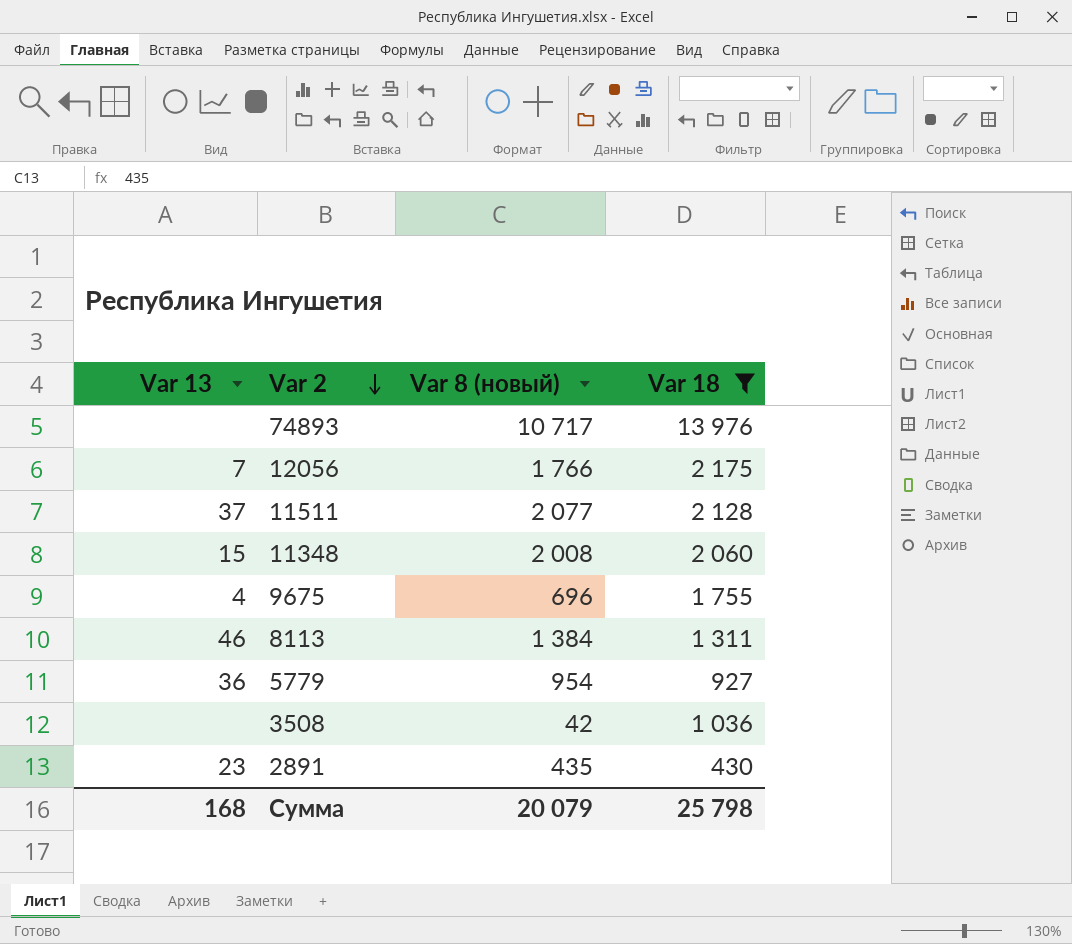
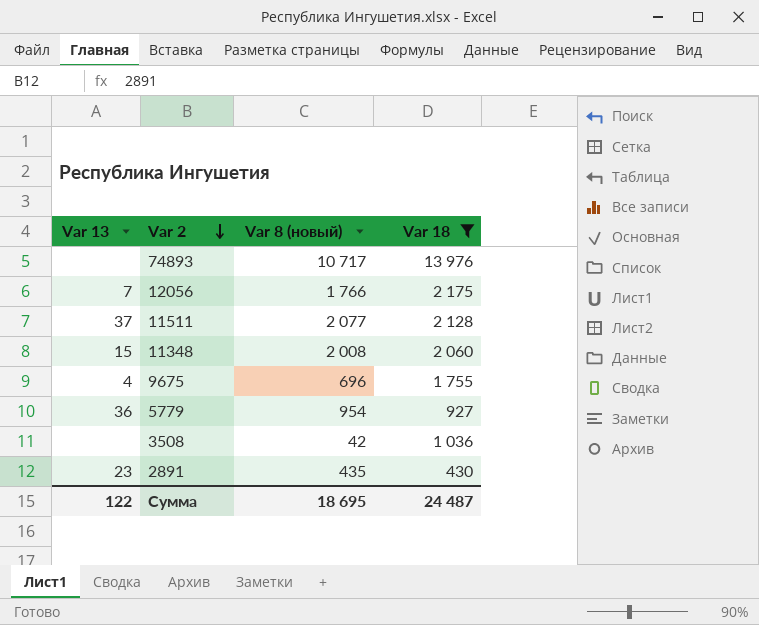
row 8113: 46 | 1 384 | 1 311 -> none
Сумма | Var 13: 168 -> 122
Сумма | Var 8 (новый): 20 079 -> 18 695
Сумма | Var 18: 25 798 -> 24 487

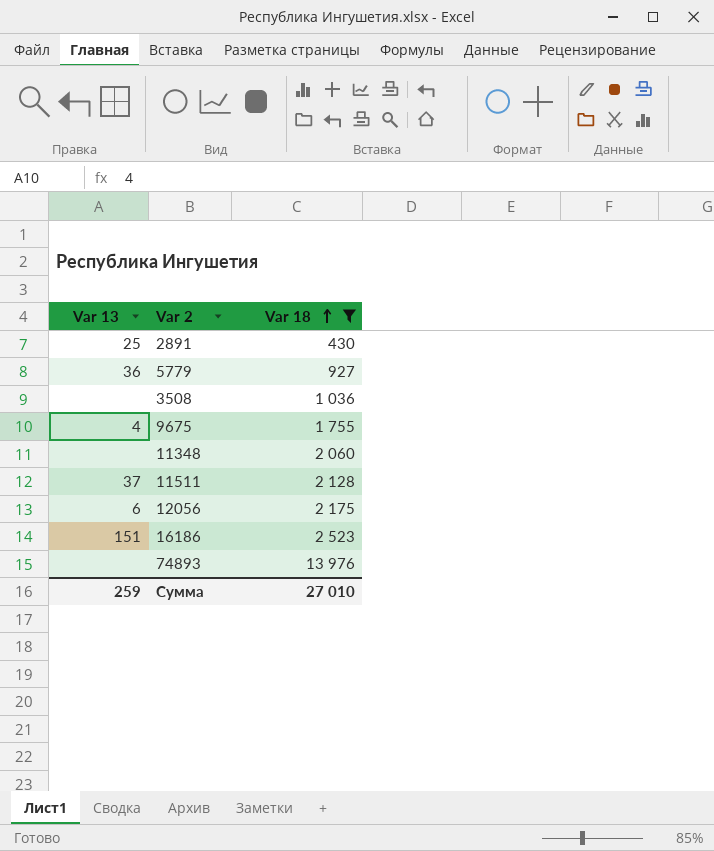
row order: Var 2 descending -> Var 18 ascending
column Var 8 (новый) | position: 3 -> none
2891 | Var 13: 23 -> 25
11348 | Var 13: 15 -> none
12056 | Var 13: 7 -> 6
row 16186: none -> 151 | 2 523
Сумма | Var 13: 122 -> 259
Сумма | Var 18: 24 487 -> 27 010

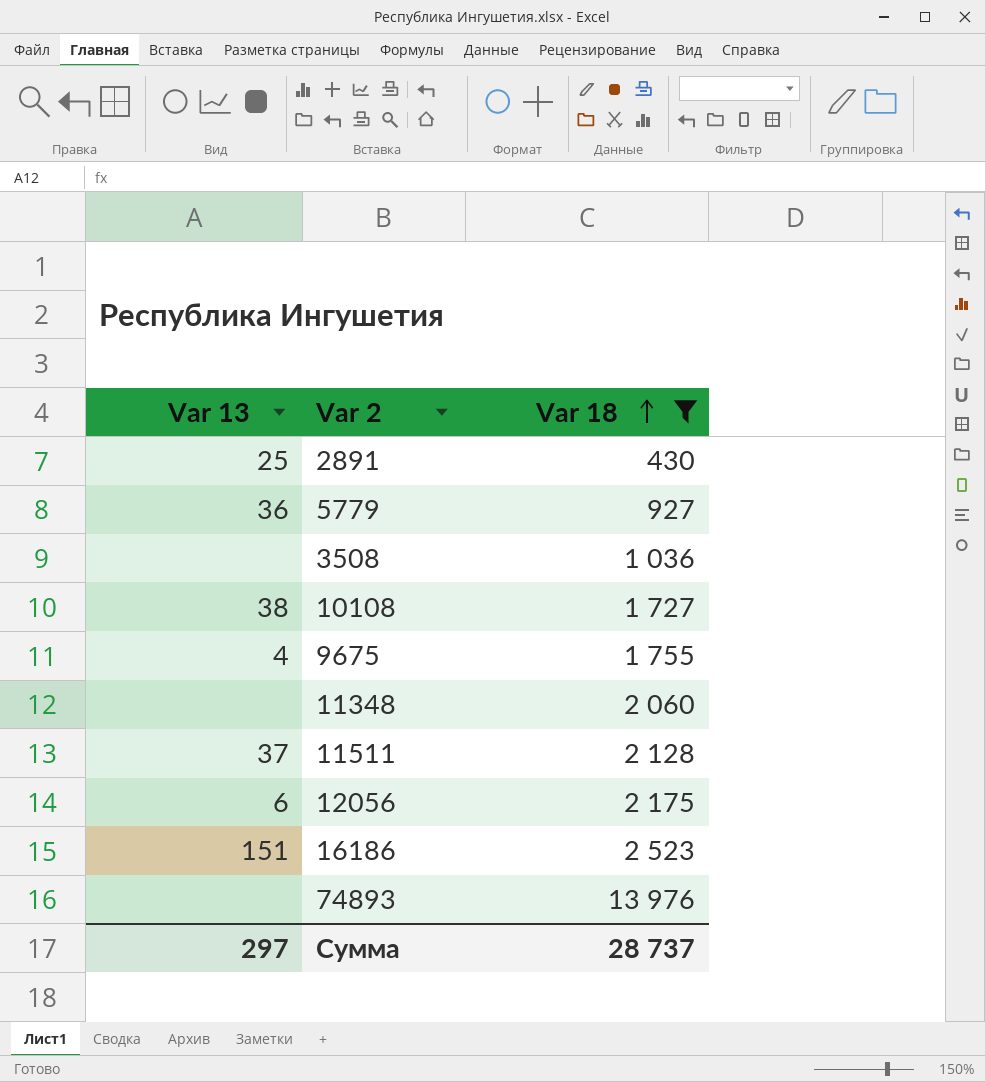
row 10108: none -> 38 | 1 727
Сумма | Var 13: 259 -> 297
Сумма | Var 18: 27 010 -> 28 737

